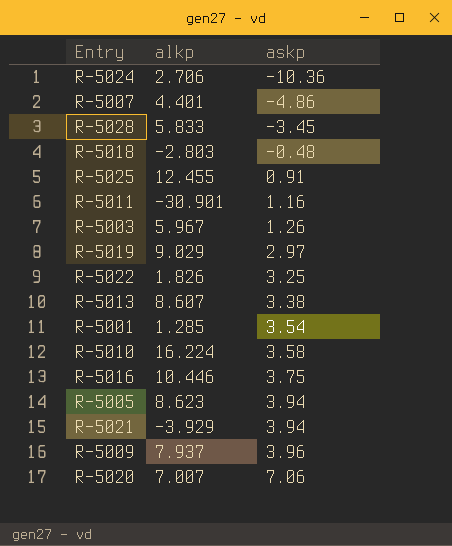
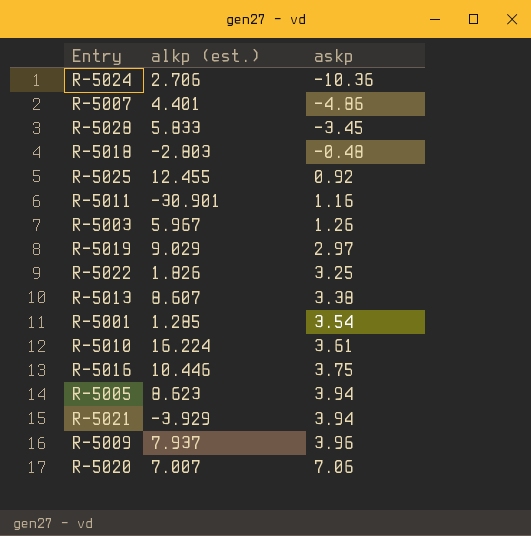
column name: alkp -> alkp (est.)
R-5025 | askp: 0.91 -> 0.92
R-5010 | askp: 3.58 -> 3.61

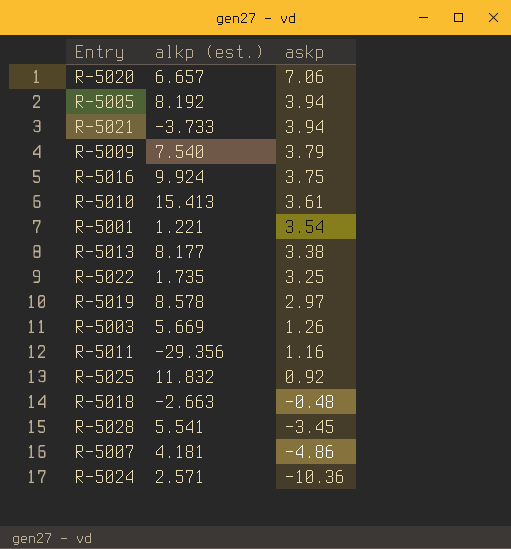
row order: askp ascending -> askp descending
R-5020 | alkp (est.): 7.007 -> 6.657
R-5005 | alkp (est.): 8.623 -> 8.192
R-5021 | alkp (est.): -3.929 -> -3.733
R-5009 | alkp (est.): 7.937 -> 7.540
R-5009 | askp: 3.96 -> 3.79
R-5016 | alkp (est.): 10.446 -> 9.924
R-5010 | alkp (est.): 16.224 -> 15.413
R-5001 | alkp (est.): 1.285 -> 1.221
R-5013 | alkp (est.): 8.607 -> 8.177
R-5022 | alkp (est.): 1.826 -> 1.735
R-5019 | alkp (est.): 9.029 -> 8.578
R-5003 | alkp (est.): 5.967 -> 5.669
R-5011 | alkp (est.): -30.901 -> -29.356
R-5025 | alkp (est.): 12.455 -> 11.832
R-5018 | alkp (est.): -2.803 -> -2.663
R-5028 | alkp (est.): 5.833 -> 5.541
R-5007 | alkp (est.): 4.401 -> 4.181
R-5024 | alkp (est.): 2.706 -> 2.571

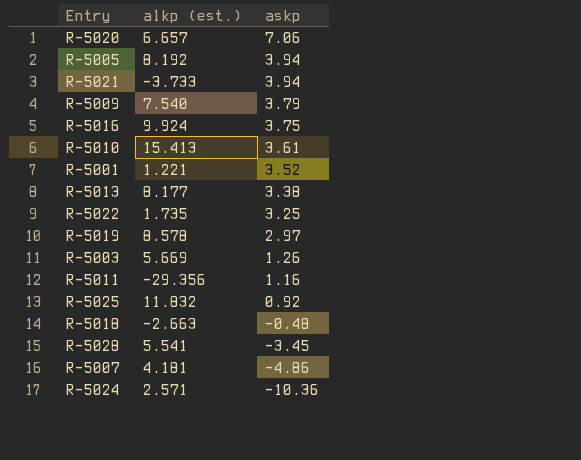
R-5001 | askp: 3.54 -> 3.52

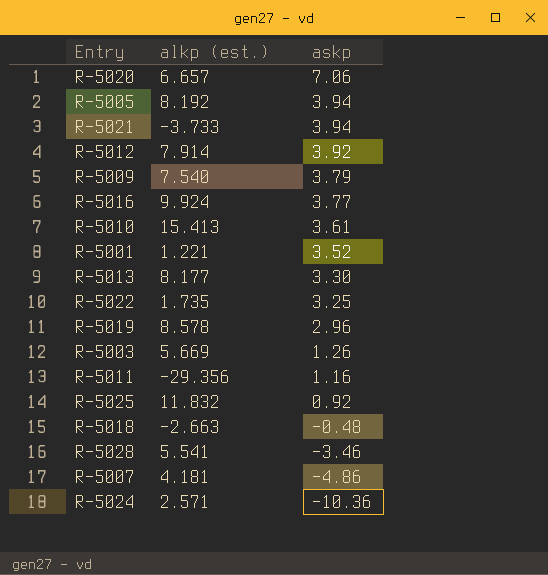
row R-5012: none -> 7.914 | 3.92
R-5016 | askp: 3.75 -> 3.77
R-5013 | askp: 3.38 -> 3.30
R-5019 | askp: 2.97 -> 2.96
R-5028 | askp: -3.45 -> -3.46

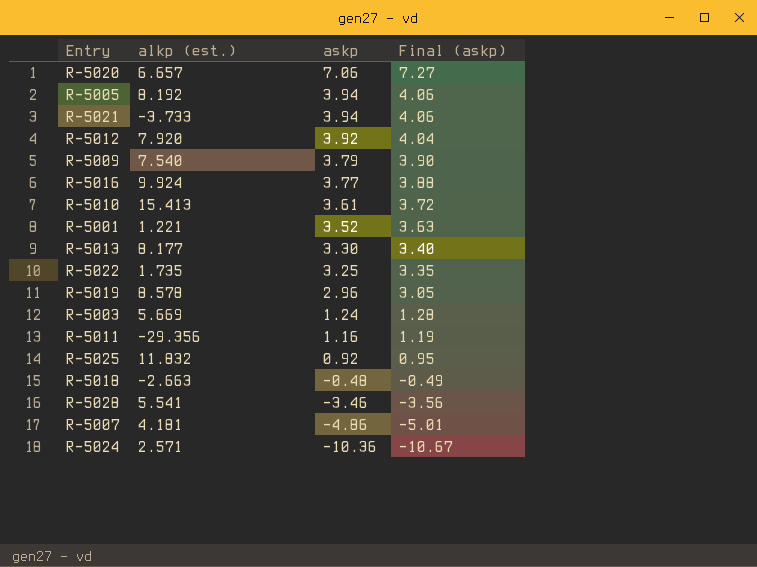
column Final (askp) | formula: none -> [askp] * 1.03
R-5012 | alkp (est.): 7.914 -> 7.920
R-5003 | askp: 1.26 -> 1.24

